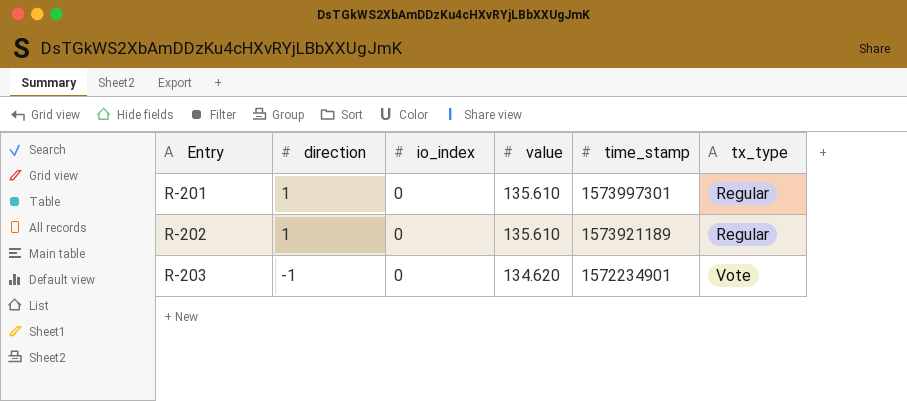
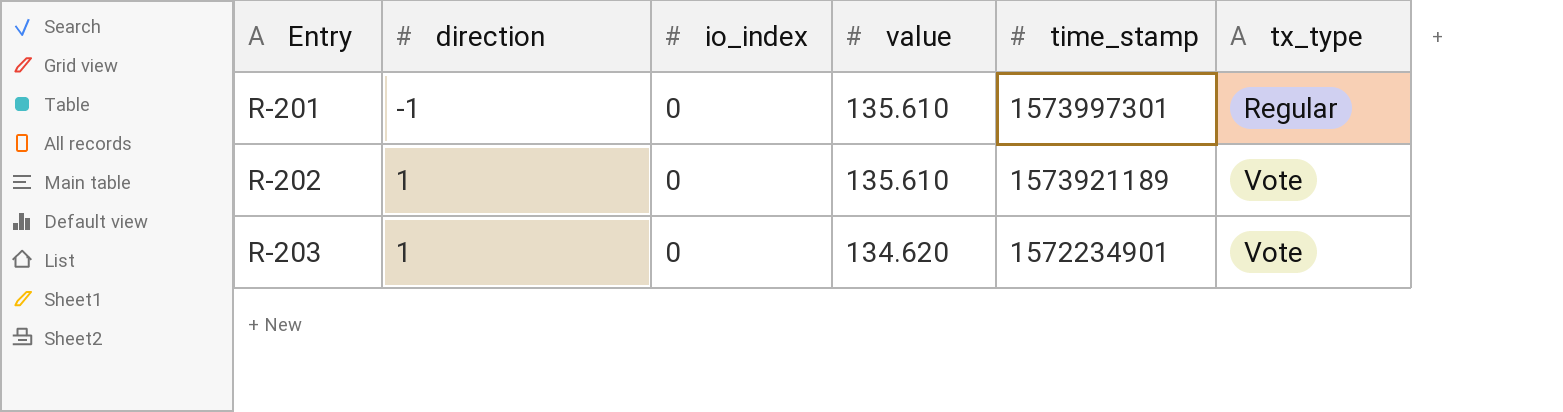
R-201 | direction: 1 -> -1
R-202 | tx_type: Regular -> Vote
R-203 | direction: -1 -> 1

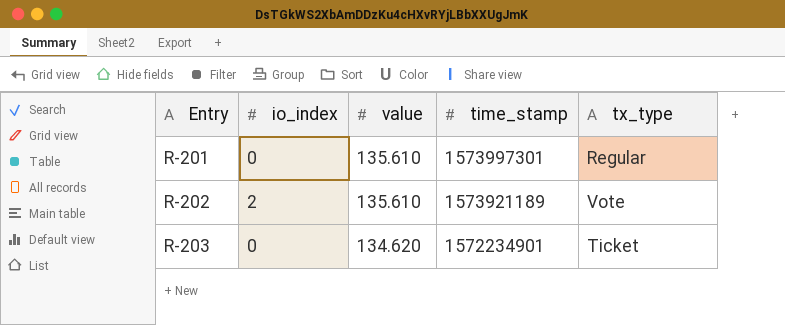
column direction | position: 2 -> none
R-202 | io_index: 0 -> 2
R-203 | tx_type: Vote -> Ticket

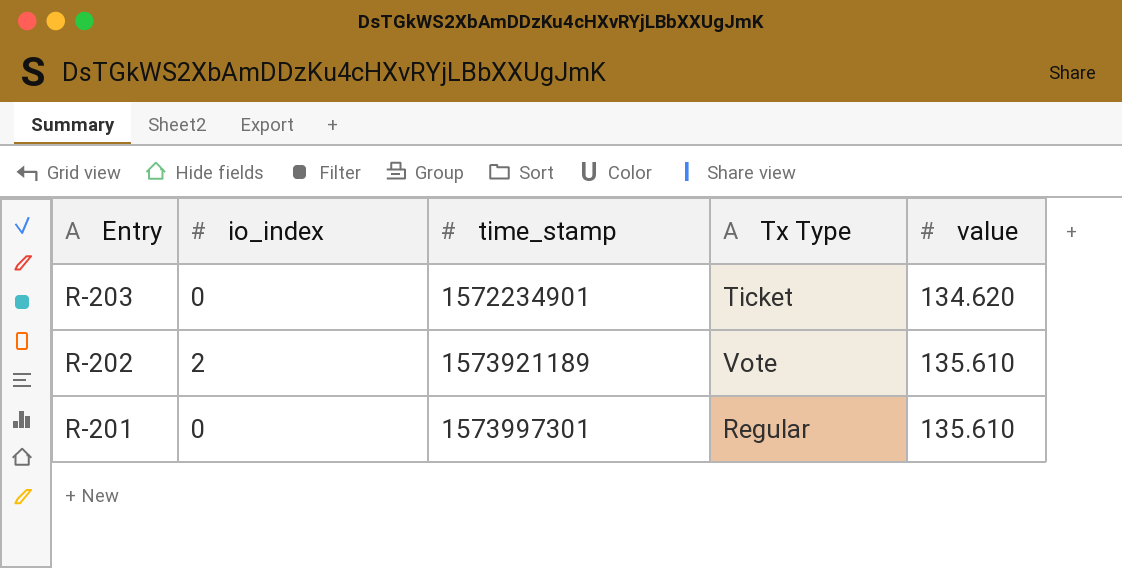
row order: Entry ascending -> Entry descending
column name: tx_type -> Tx Type
column value | position: 3 -> 5

